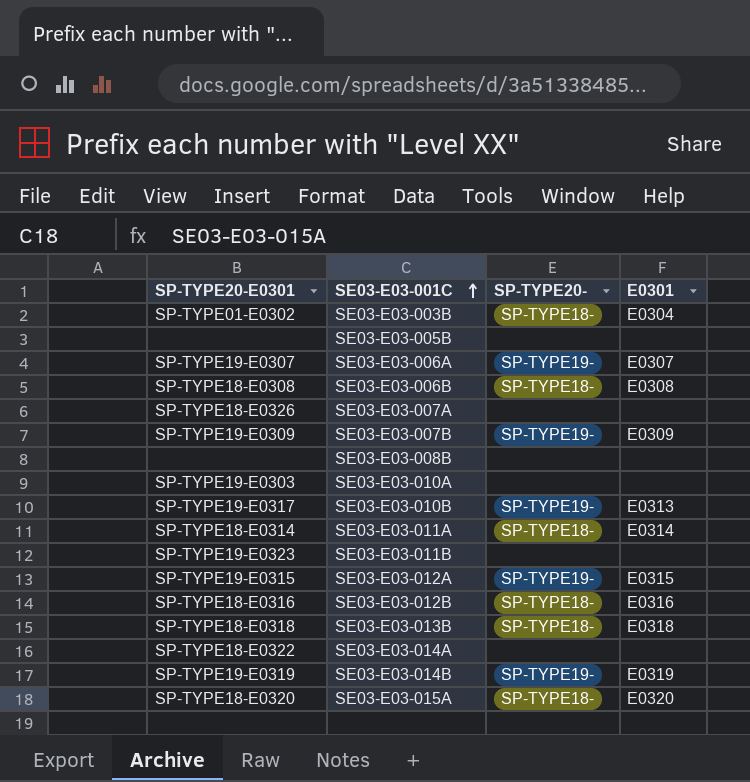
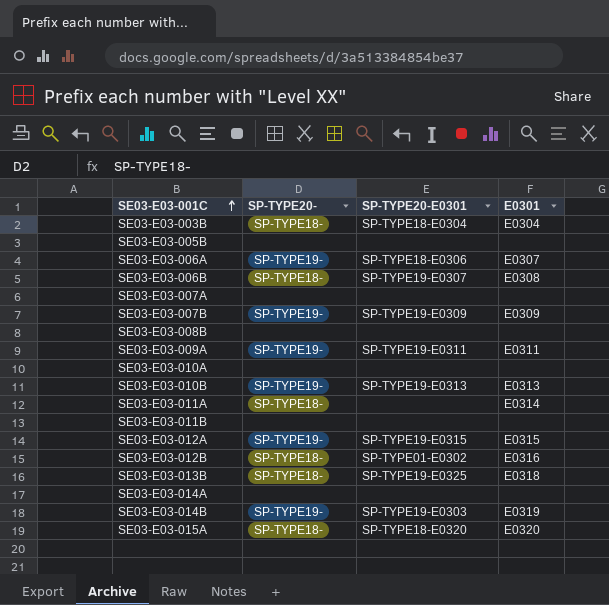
column SP-TYPE20-E0301 | position: 1 -> 3
SE03-E03-003B | SP-TYPE20-E0301: SP-TYPE01-E0302 -> SP-TYPE18-E0304
SE03-E03-006A | SP-TYPE20-E0301: SP-TYPE19-E0307 -> SP-TYPE18-E0306
SE03-E03-006B | SP-TYPE20-E0301: SP-TYPE18-E0308 -> SP-TYPE19-E0307
SE03-E03-007A | SP-TYPE20-E0301: SP-TYPE18-E0326 -> none
row SE03-E03-009A: none -> SP-TYPE19- | SP-TYPE19-E0311 | E0311
SE03-E03-010A | SP-TYPE20-E0301: SP-TYPE19-E0303 -> none
SE03-E03-010B | SP-TYPE20-E0301: SP-TYPE19-E0317 -> SP-TYPE19-E0313
SE03-E03-011A | SP-TYPE20-E0301: SP-TYPE18-E0314 -> none
SE03-E03-011B | SP-TYPE20-E0301: SP-TYPE19-E0323 -> none
SE03-E03-012B | SP-TYPE20-E0301: SP-TYPE18-E0316 -> SP-TYPE01-E0302
SE03-E03-013B | SP-TYPE20-E0301: SP-TYPE18-E0318 -> SP-TYPE19-E0325
SE03-E03-014A | SP-TYPE20-E0301: SP-TYPE18-E0322 -> none
SE03-E03-014B | SP-TYPE20-E0301: SP-TYPE19-E0319 -> SP-TYPE19-E0303

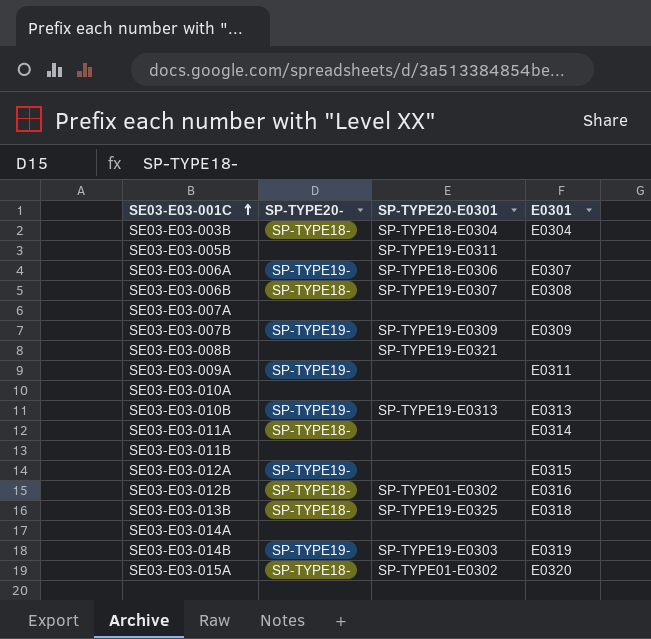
SE03-E03-005B | SP-TYPE20-E0301: none -> SP-TYPE19-E0311
SE03-E03-008B | SP-TYPE20-E0301: none -> SP-TYPE19-E0321
SE03-E03-009A | SP-TYPE20-E0301: SP-TYPE19-E0311 -> none
SE03-E03-012A | SP-TYPE20-E0301: SP-TYPE19-E0315 -> none
SE03-E03-015A | SP-TYPE20-E0301: SP-TYPE18-E0320 -> SP-TYPE01-E0302

